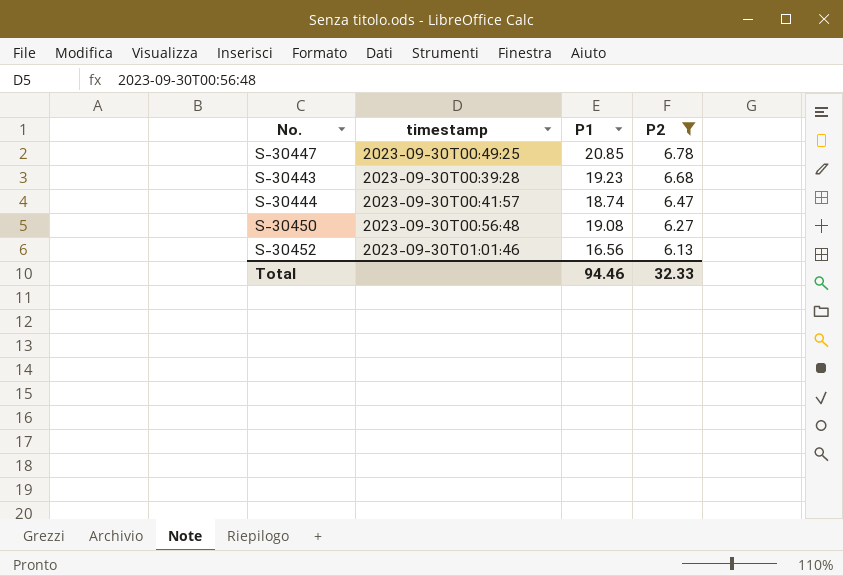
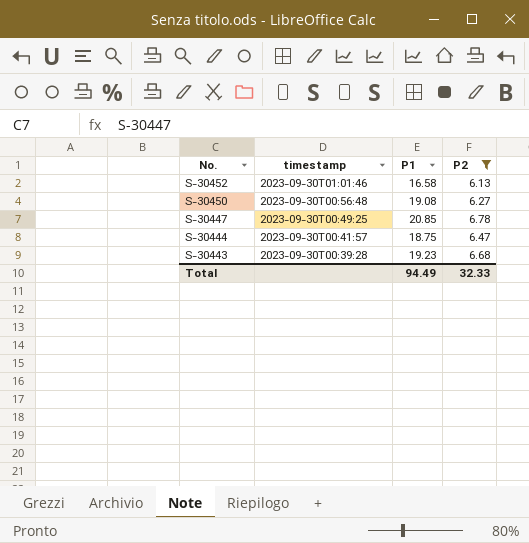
row order: P2 descending -> No. descending
S-30452 | P1: 16.56 -> 16.58
S-30444 | P1: 18.74 -> 18.75
Total | P1: 94.46 -> 94.49

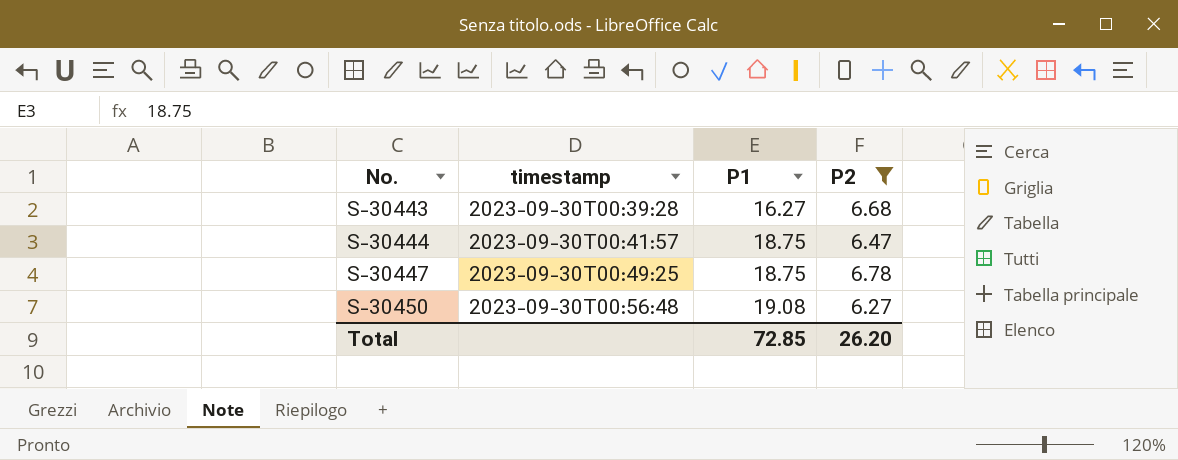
row order: No. descending -> No. ascending
row S-30452: 2023-09-30T01:01:46 | 16.58 | 6.13 -> none
S-30443 | P1: 19.23 -> 16.27
S-30447 | P1: 20.85 -> 18.75
Total | P1: 94.49 -> 72.85
Total | P2: 32.33 -> 26.20

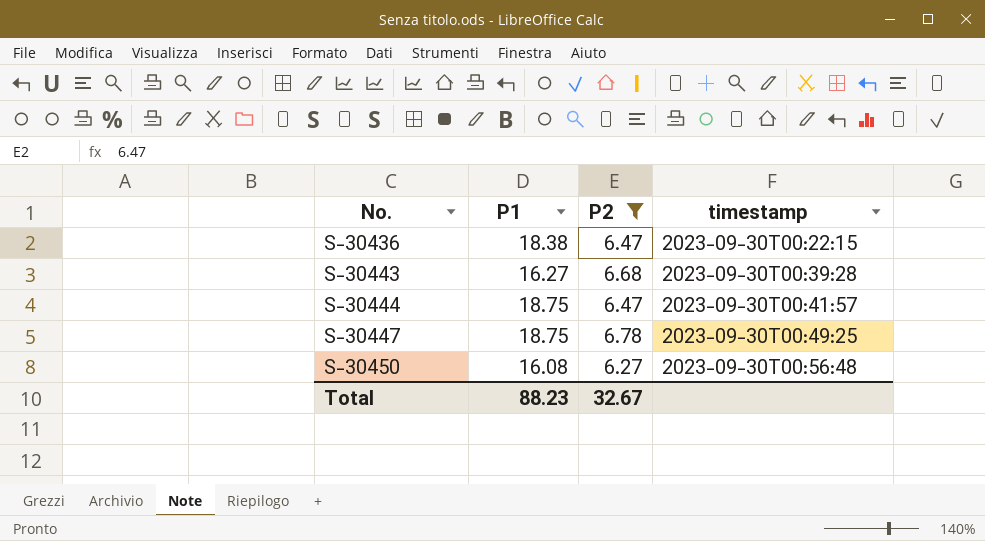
column timestamp | position: 2 -> 4
row S-30436: none -> 18.38 | 6.47 | 2023-09-30T00:22:15
S-30450 | P1: 19.08 -> 16.08
Total | P1: 72.85 -> 88.23
Total | P2: 26.20 -> 32.67

